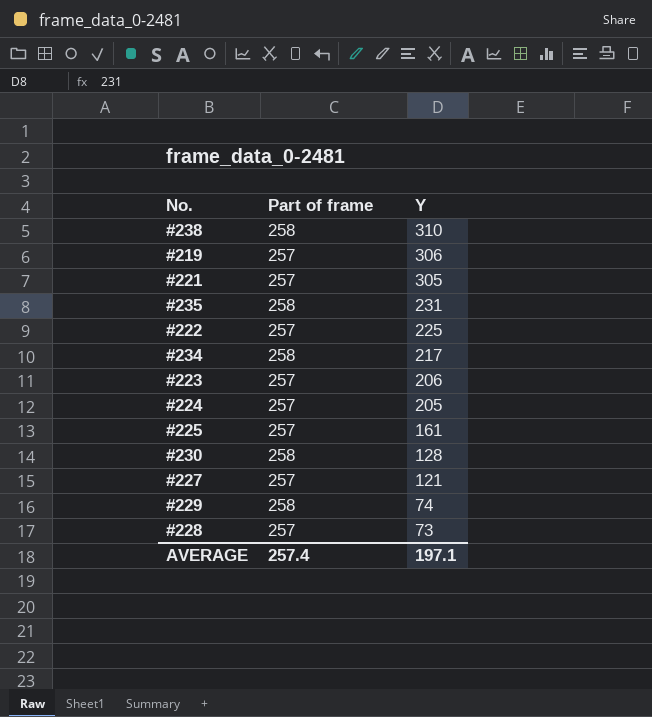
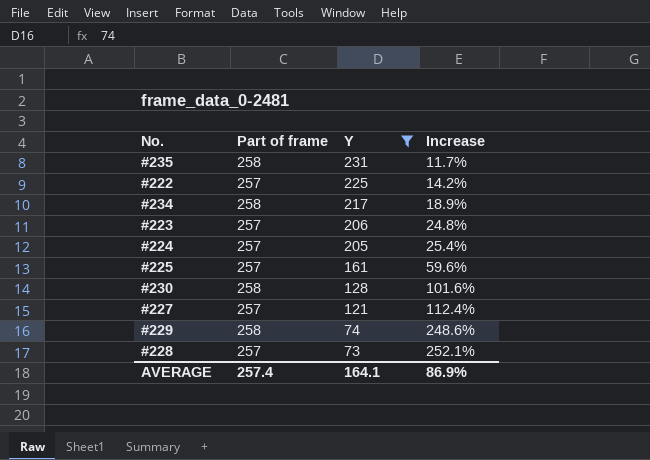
filter: none -> Y <= 231
column Increase | formula: none -> ([Part of frame] - [Y]) / [Y]
AVERAGE | Y: 197.1 -> 164.1

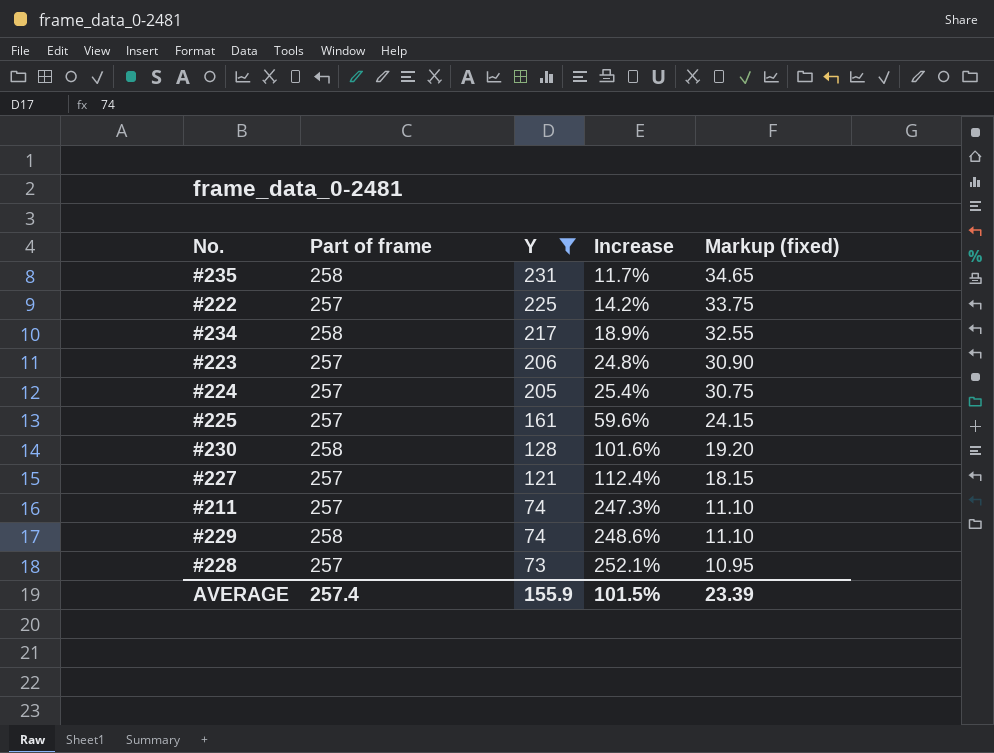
column Markup (fixed) | formula: none -> [Y] * 0.15
row #211: none -> 257 | 74 | 247.3% | 11.10
AVERAGE | Y: 164.1 -> 155.9
AVERAGE | Increase: 86.9% -> 101.5%

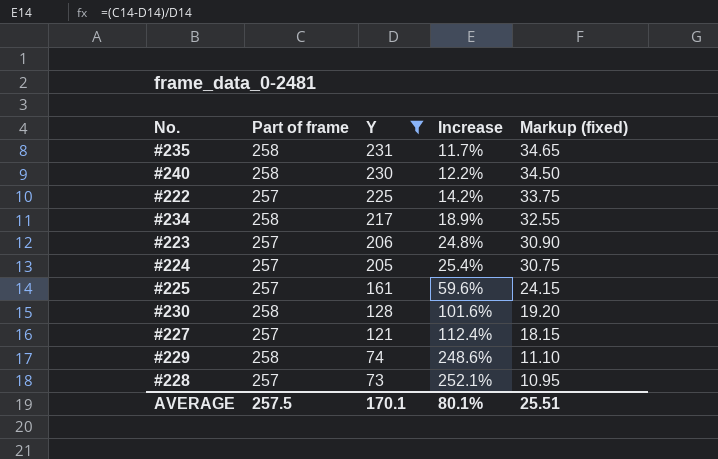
row #211: 257 | 74 | 247.3% | 11.10 -> none
row #240: none -> 258 | 230 | 12.2% | 34.50
AVERAGE | Part of frame: 257.4 -> 257.5
AVERAGE | Y: 155.9 -> 170.1
AVERAGE | Increase: 101.5% -> 80.1%
AVERAGE | Markup (fixed): 23.39 -> 25.51

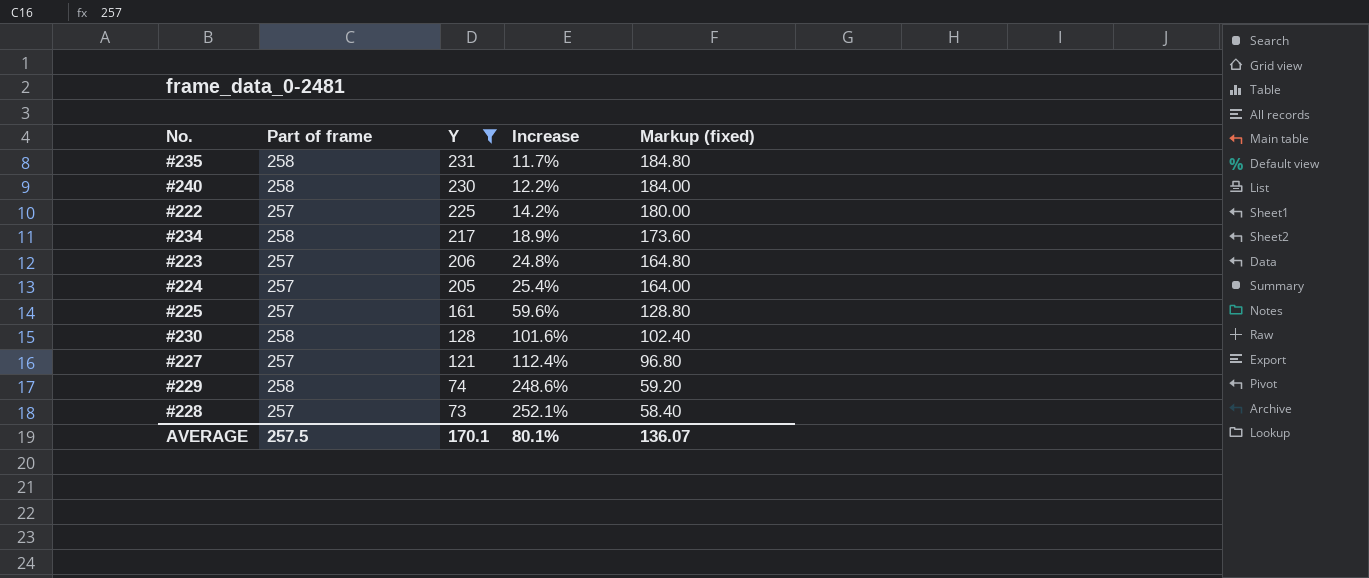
column Markup (fixed) | formula: [Y] * 0.15 -> [Y] * 0.8
AVERAGE | Markup (fixed): 25.51 -> 136.07

